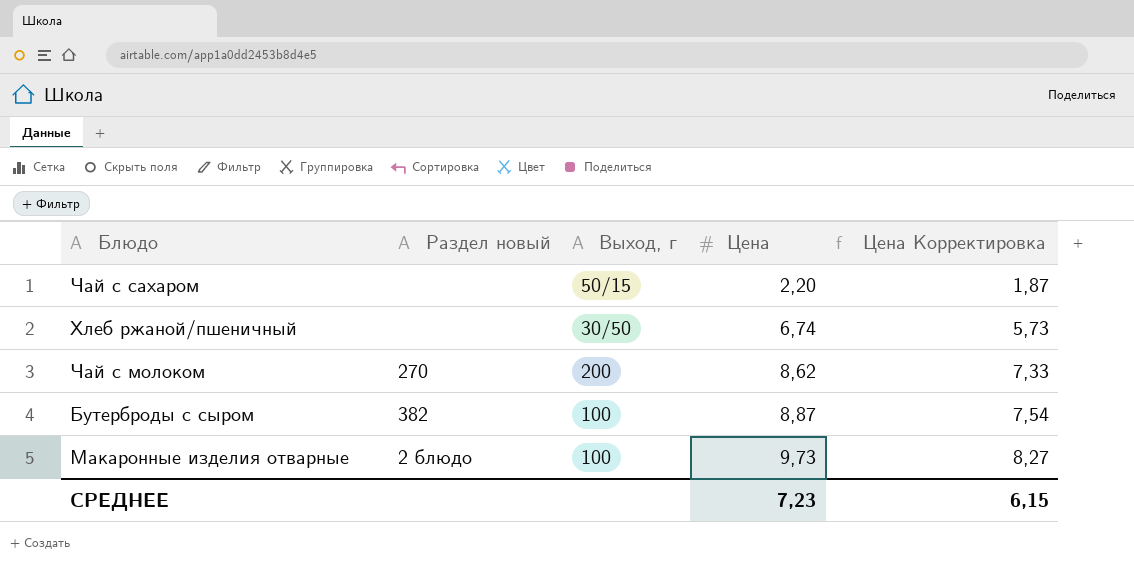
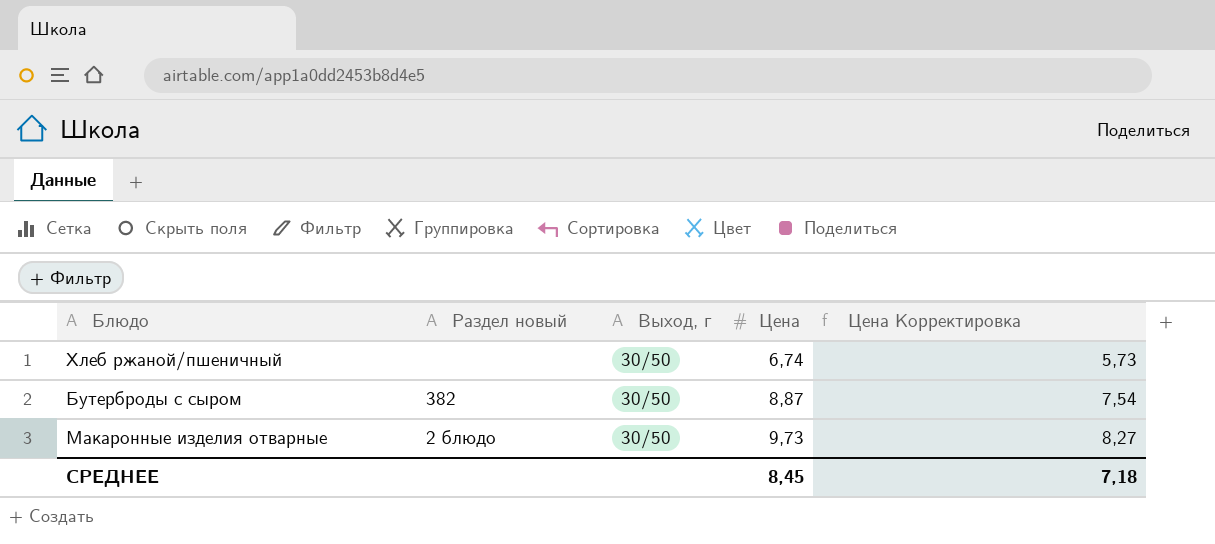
row Чай с сахаром: none | 50/15 | 2,20 | 1,87 -> none
row Чай с молоком: 270 | 200 | 8,62 | 7,33 -> none
Бутерброды с сыром | Выход, г: 100 -> 30/50
Макаронные изделия отварные | Выход, г: 100 -> 30/50
СРЕДНЕЕ | Цена: 7,23 -> 8,45
СРЕДНЕЕ | Цена Корректировка: 6,15 -> 7,18

